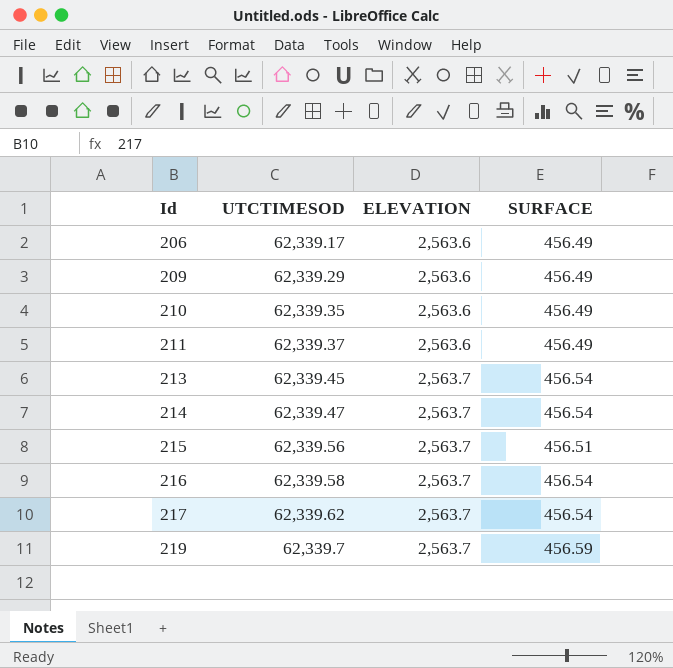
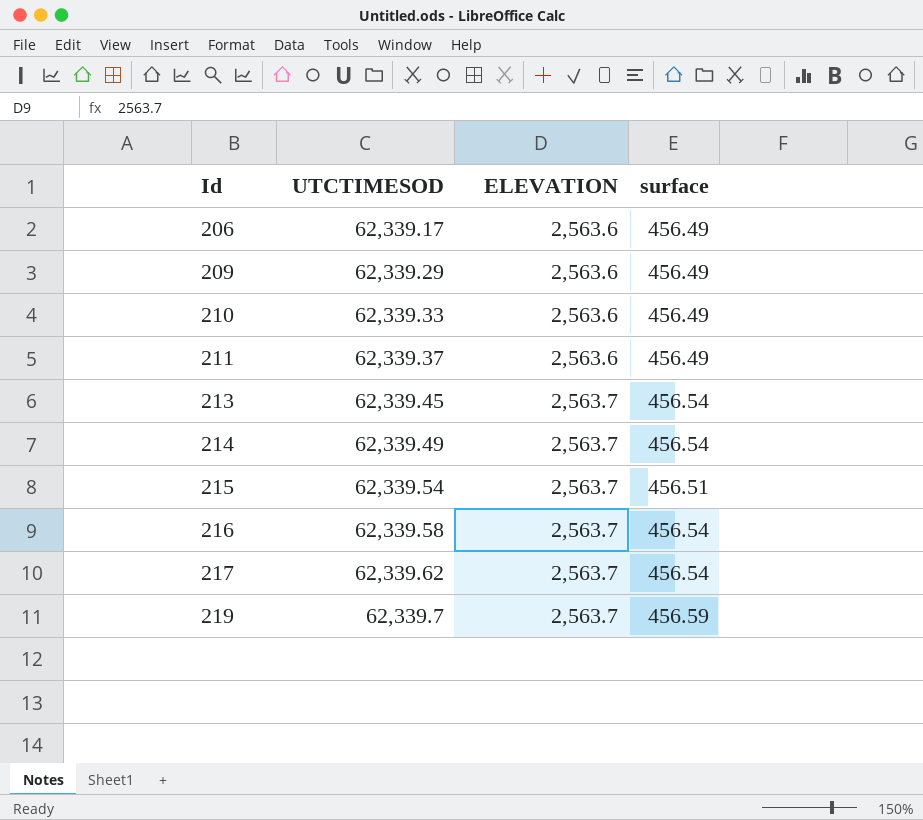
column name: SURFACE -> surface
210 | UTCTIMESOD: 62,339.35 -> 62,339.33
214 | UTCTIMESOD: 62,339.47 -> 62,339.49
215 | UTCTIMESOD: 62,339.56 -> 62,339.54

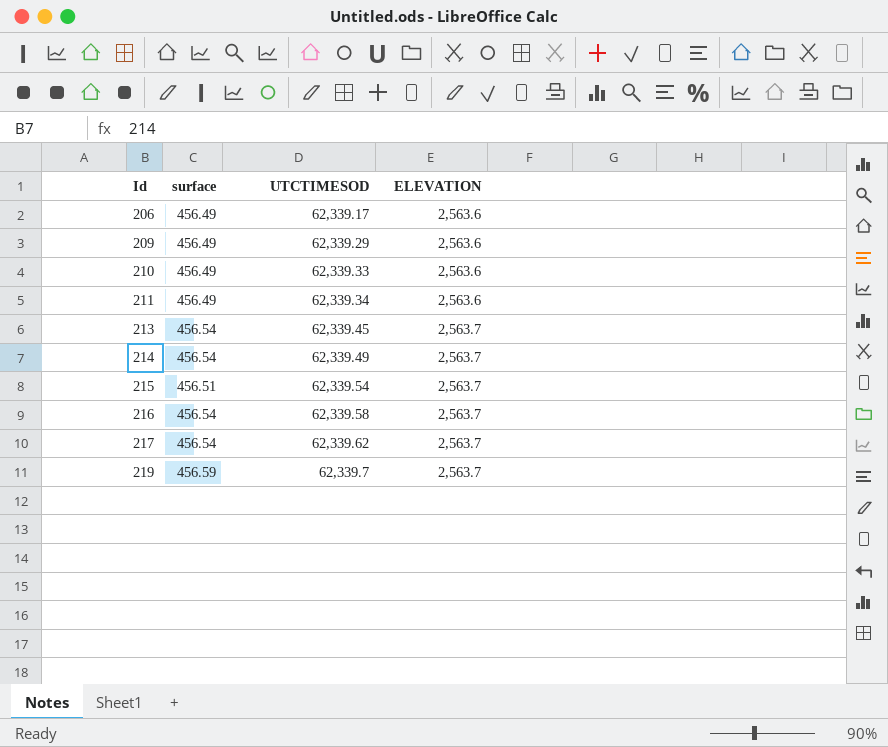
column surface | position: 4 -> 2
211 | UTCTIMESOD: 62,339.37 -> 62,339.34

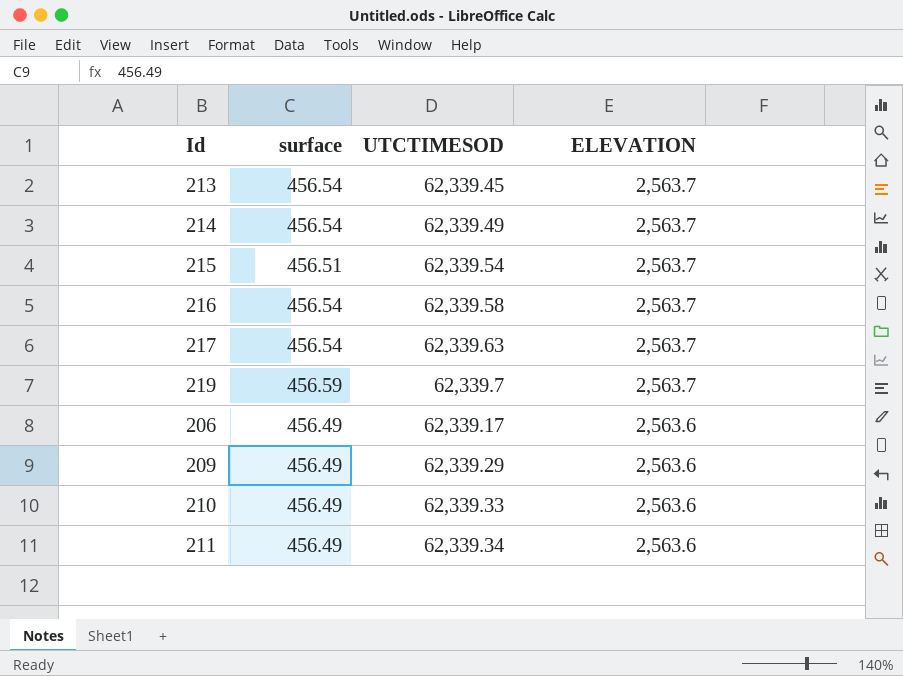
row order: Id ascending -> ELEVATION descending
217 | UTCTIMESOD: 62,339.62 -> 62,339.63

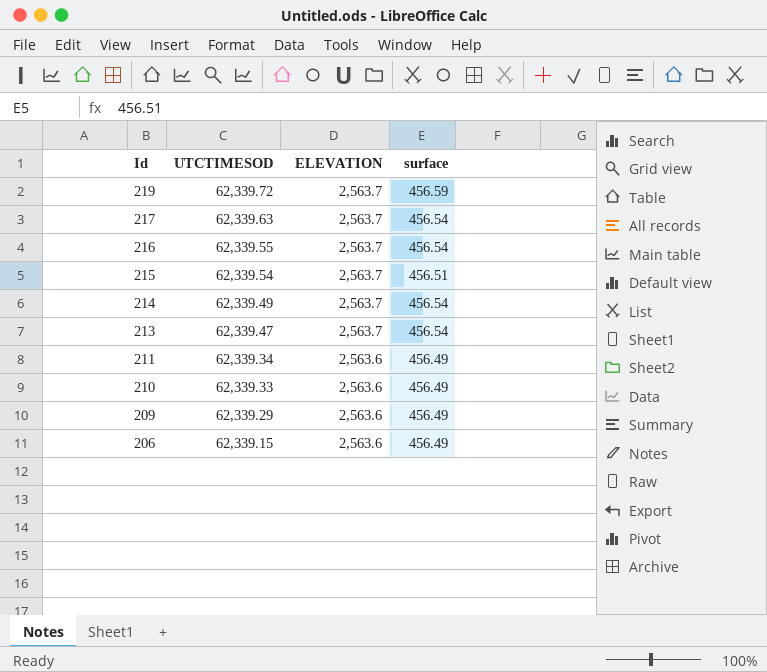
row order: ELEVATION descending -> Id descending
column surface | position: 2 -> 4
219 | UTCTIMESOD: 62,339.7 -> 62,339.72
216 | UTCTIMESOD: 62,339.58 -> 62,339.55
213 | UTCTIMESOD: 62,339.45 -> 62,339.47
206 | UTCTIMESOD: 62,339.17 -> 62,339.15

